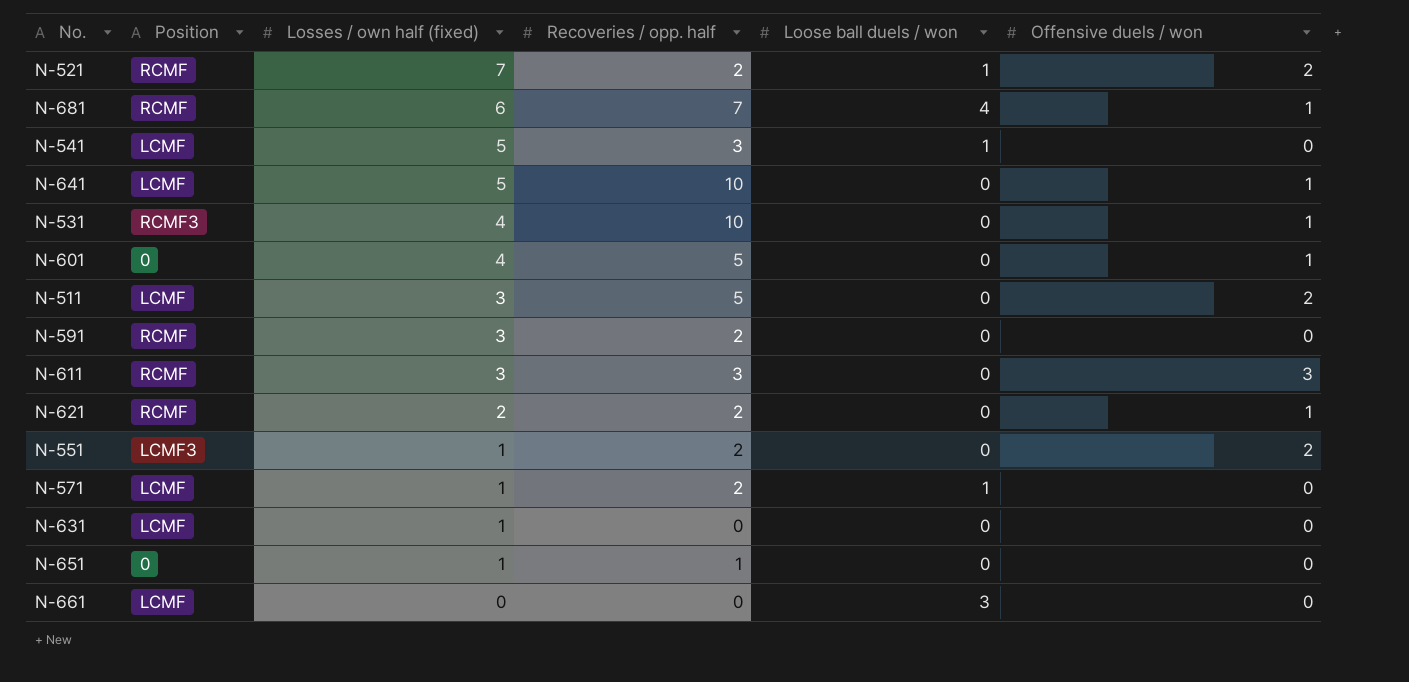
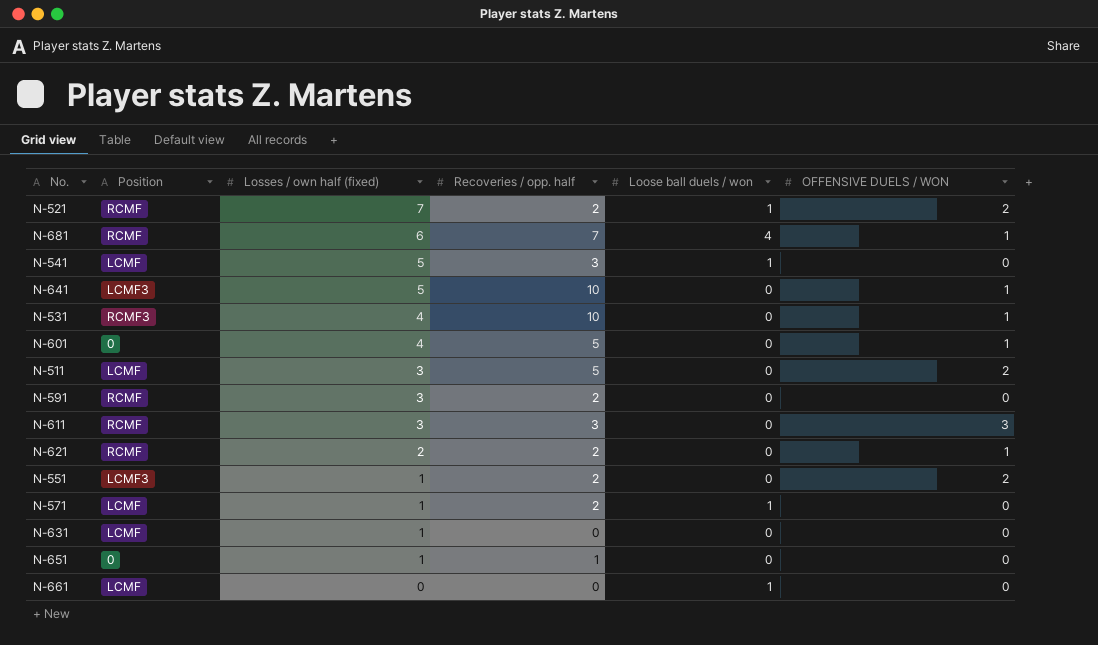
column name: Offensive duels / won -> OFFENSIVE DUELS / WON
N-641 | Position: LCMF -> LCMF3
N-661 | Loose ball duels / won: 3 -> 1

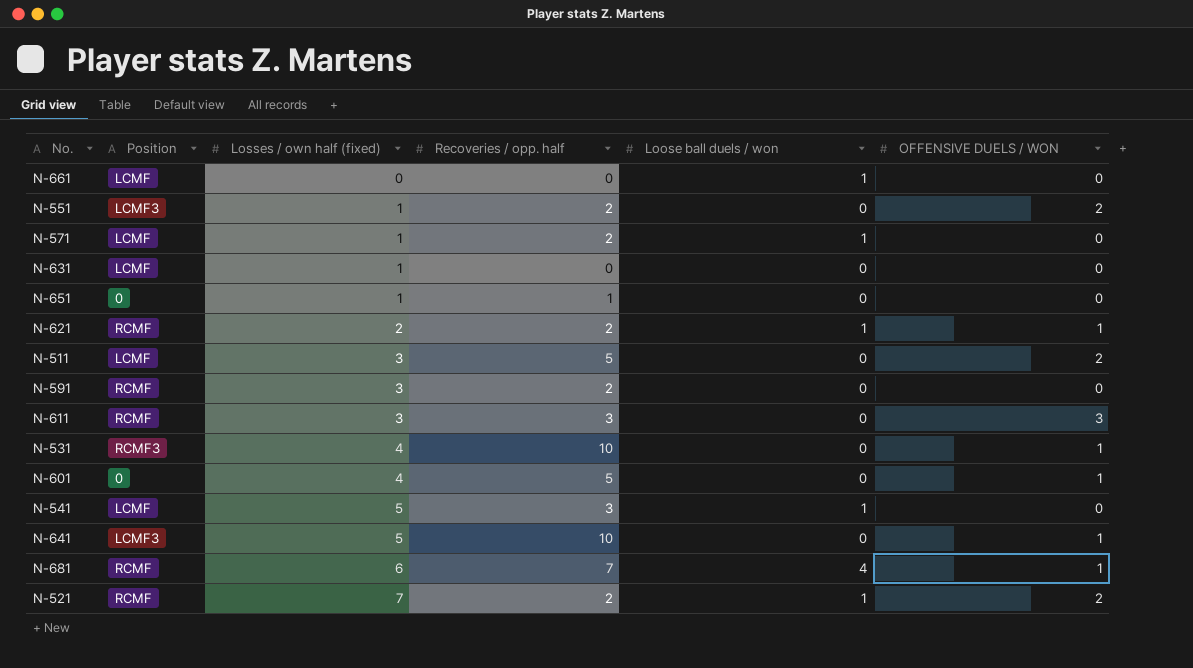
row order: Losses / own half (fixed) descending -> Losses / own half (fixed) ascending
N-621 | Loose ball duels / won: 0 -> 1

